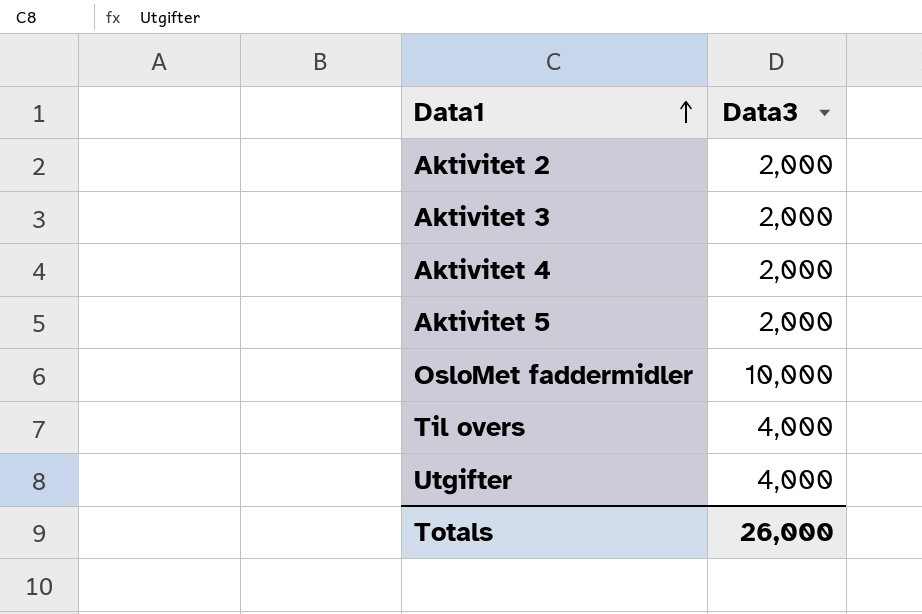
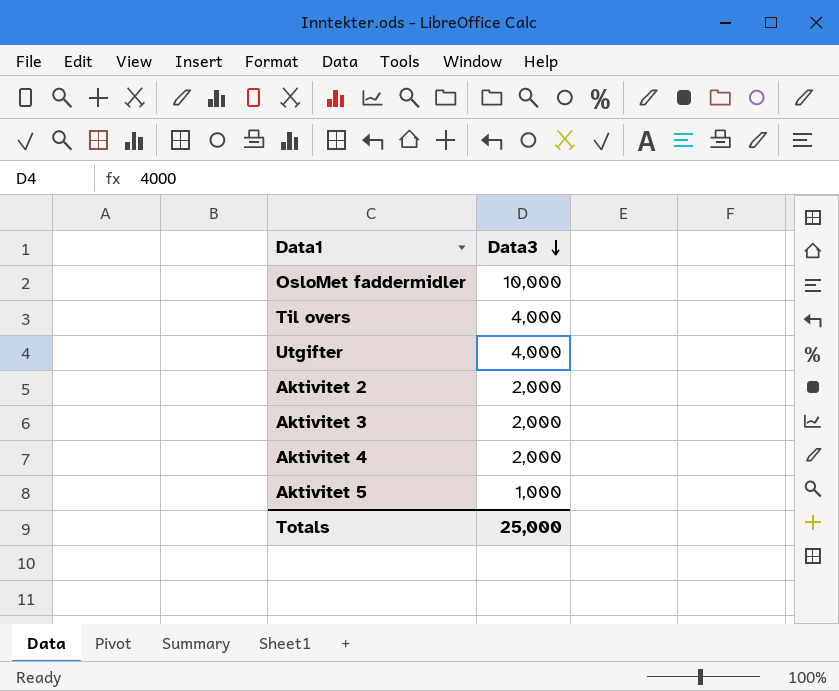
row order: Data1 ascending -> Data3 descending
Aktivitet 5 | Data3: 2,000 -> 1,000
Totals | Data3: 26,000 -> 25,000

